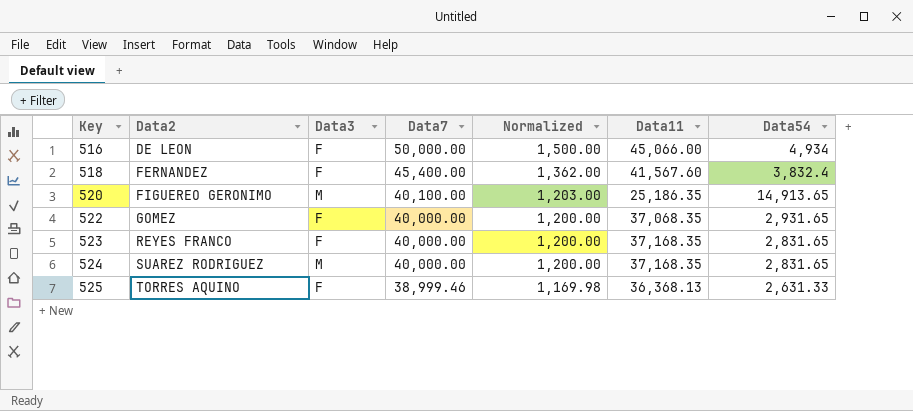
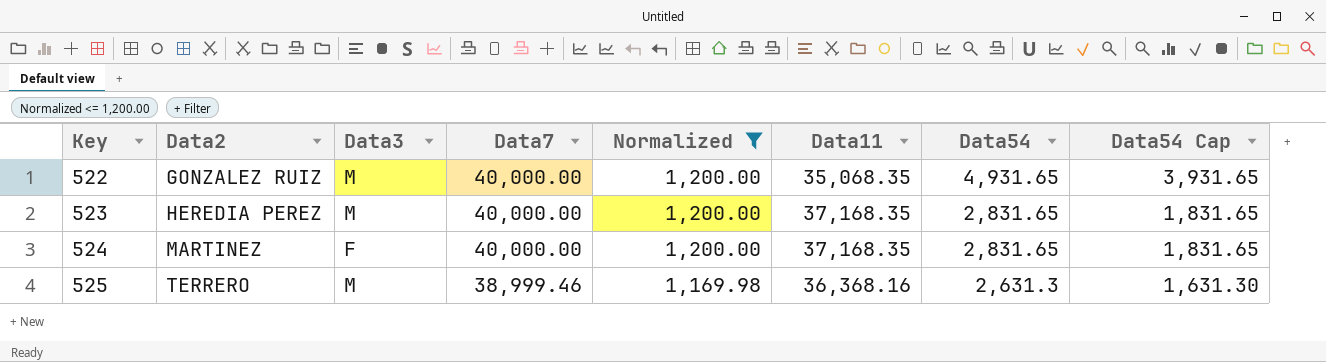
filter: none -> Normalized <= 1,200.00
column Data54 Cap | formula: none -> [Data54] - 1000
522 | Data2: GOMEZ -> GONZALEZ RUIZ
522 | Data3: F -> M
522 | Data11: 37,068.35 -> 35,068.35
522 | Data54: 2,931.65 -> 4,931.65
523 | Data2: REYES FRANCO -> HEREDIA PEREZ
523 | Data3: F -> M
524 | Data2: SUAREZ RODRIGUEZ -> MARTINEZ
524 | Data3: M -> F
525 | Data2: TORRES AQUINO -> TERRERO
525 | Data3: F -> M
525 | Data11: 36,368.13 -> 36,368.16
525 | Data54: 2,631.33 -> 2,631.3

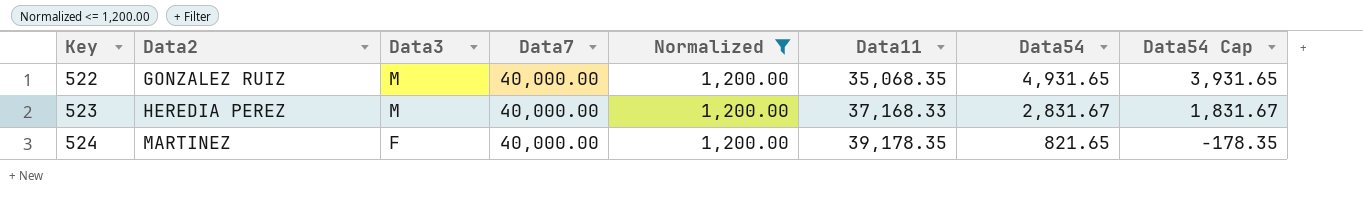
row 525: TERRERO | M | 38,999.46 | 1,169.98 | 36,368.16 | 2,631.3 | 1,631.30 -> none
523 | Data11: 37,168.35 -> 37,168.33
523 | Data54: 2,831.65 -> 2,831.67
523 | Data54 Cap: 1,831.65 -> 1,831.67
524 | Data11: 37,168.35 -> 39,178.35
524 | Data54: 2,831.65 -> 821.65
524 | Data54 Cap: 1,831.65 -> -178.35

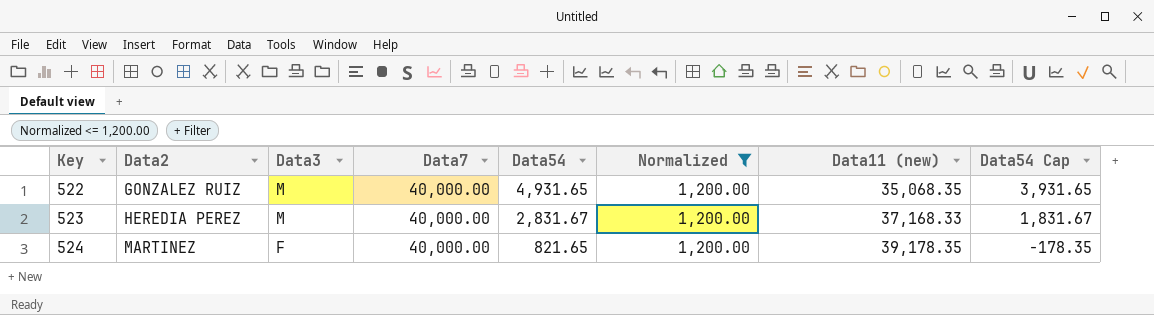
column Data54 | position: 7 -> 5
column name: Data11 -> Data11 (new)

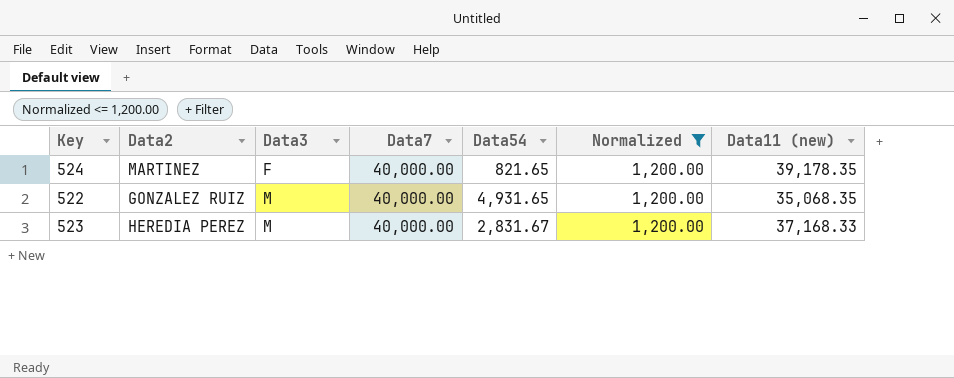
row order: Key ascending -> Data3 ascending
column Data54 Cap | formula: [Data54] - 1000 -> none

